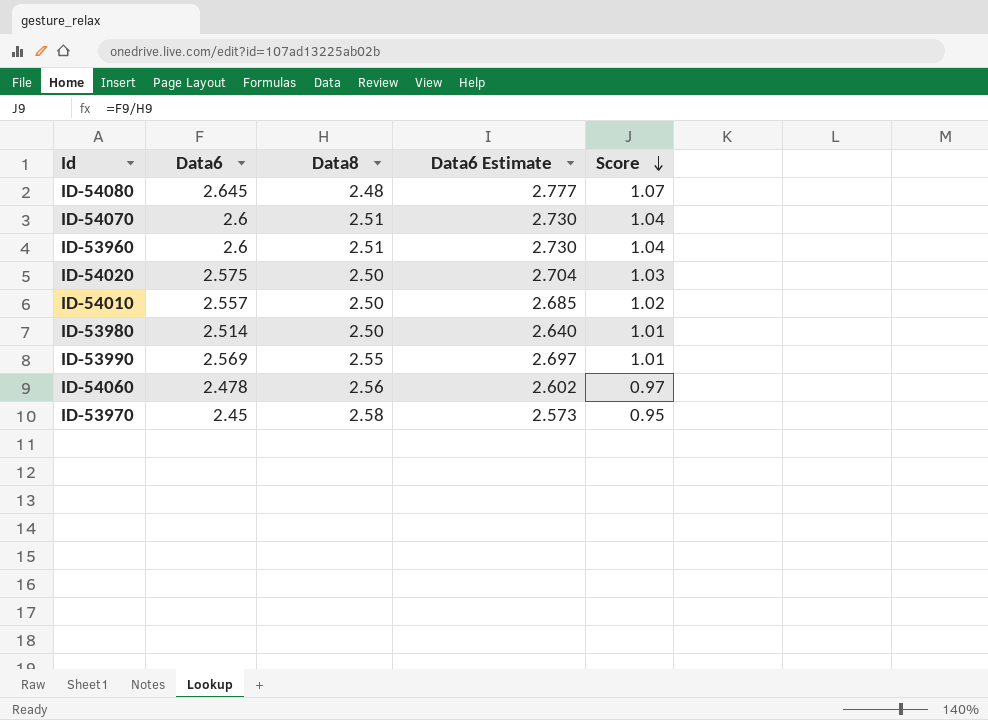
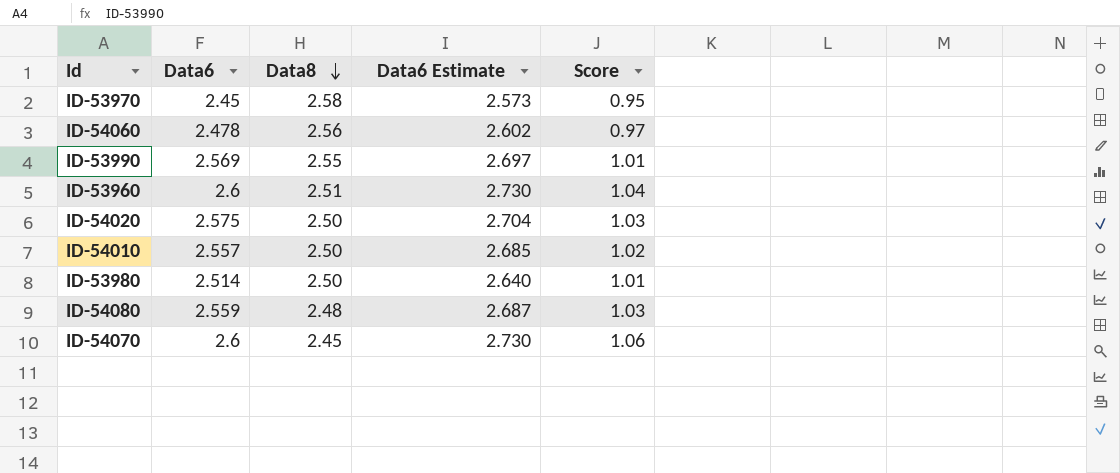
row order: Score descending -> Data8 descending
ID-54080 | Data6: 2.645 -> 2.559
ID-54080 | Data6 Estimate: 2.777 -> 2.687
ID-54080 | Score: 1.07 -> 1.03
ID-54070 | Data8: 2.51 -> 2.45
ID-54070 | Score: 1.04 -> 1.06

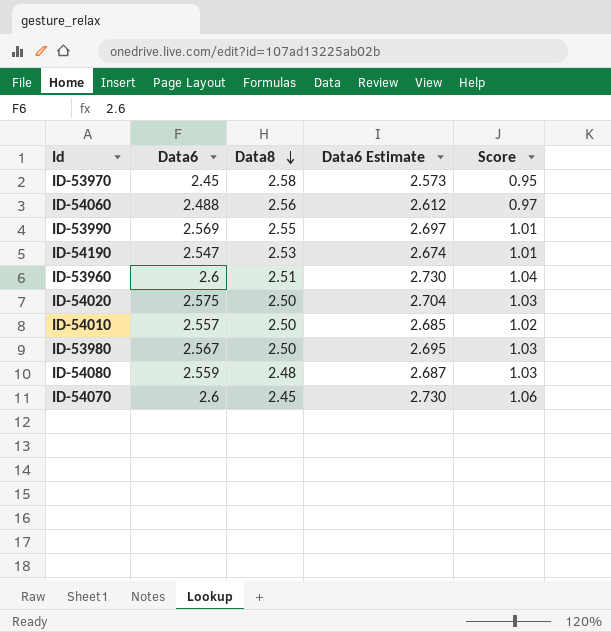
ID-54060 | Data6: 2.478 -> 2.488
ID-54060 | Data6 Estimate: 2.602 -> 2.612
row ID-54190: none -> 2.547 | 2.53 | 2.674 | 1.01
ID-53980 | Data6: 2.514 -> 2.567
ID-53980 | Data6 Estimate: 2.640 -> 2.695
ID-53980 | Score: 1.01 -> 1.03

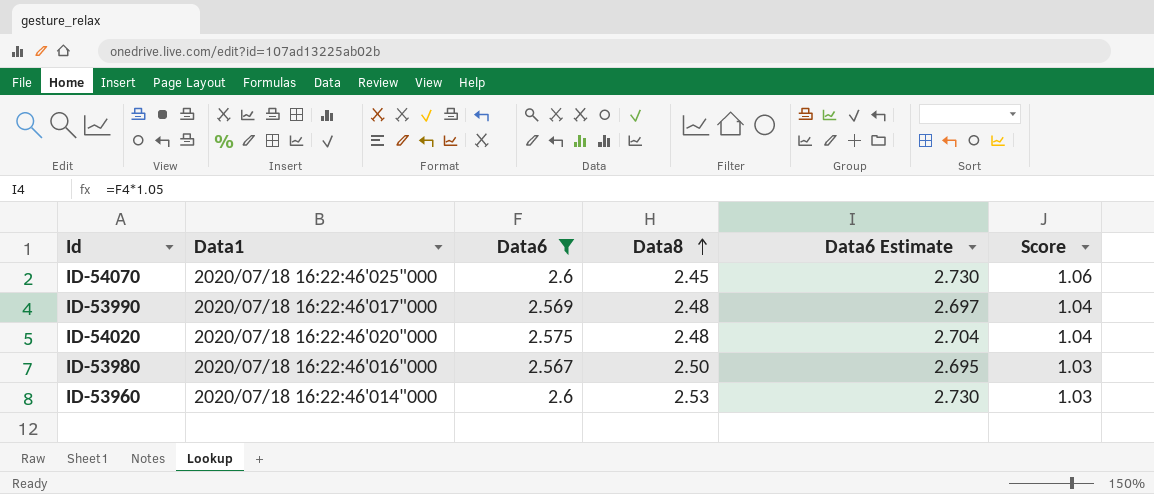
filter: none -> Data6 >= 2.567
row order: Data8 descending -> Data8 ascending
column Data1 | position: none -> 2
ID-53990 | Data8: 2.55 -> 2.48
ID-53990 | Score: 1.01 -> 1.04
ID-54020 | Data8: 2.50 -> 2.48
ID-54020 | Score: 1.03 -> 1.04
ID-53960 | Data8: 2.51 -> 2.53
ID-53960 | Score: 1.04 -> 1.03

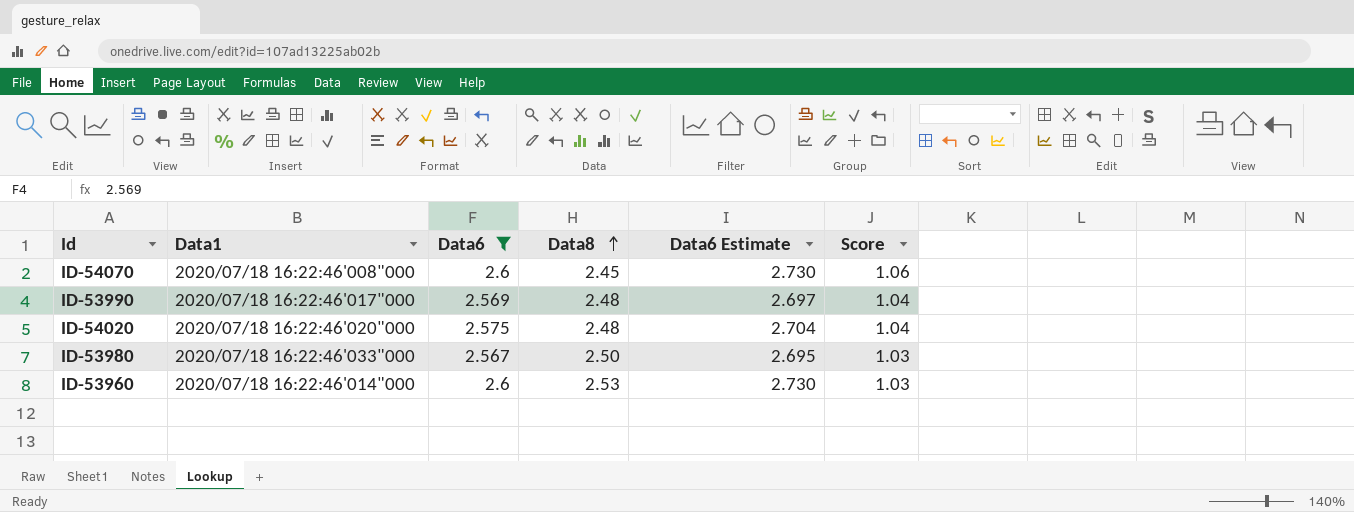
ID-54070 | Data1: 2020/07/18 16:22:46'025"000 -> 2020/07/18 16:22:46'008"000
ID-53980 | Data1: 2020/07/18 16:22:46'016"000 -> 2020/07/18 16:22:46'033"000

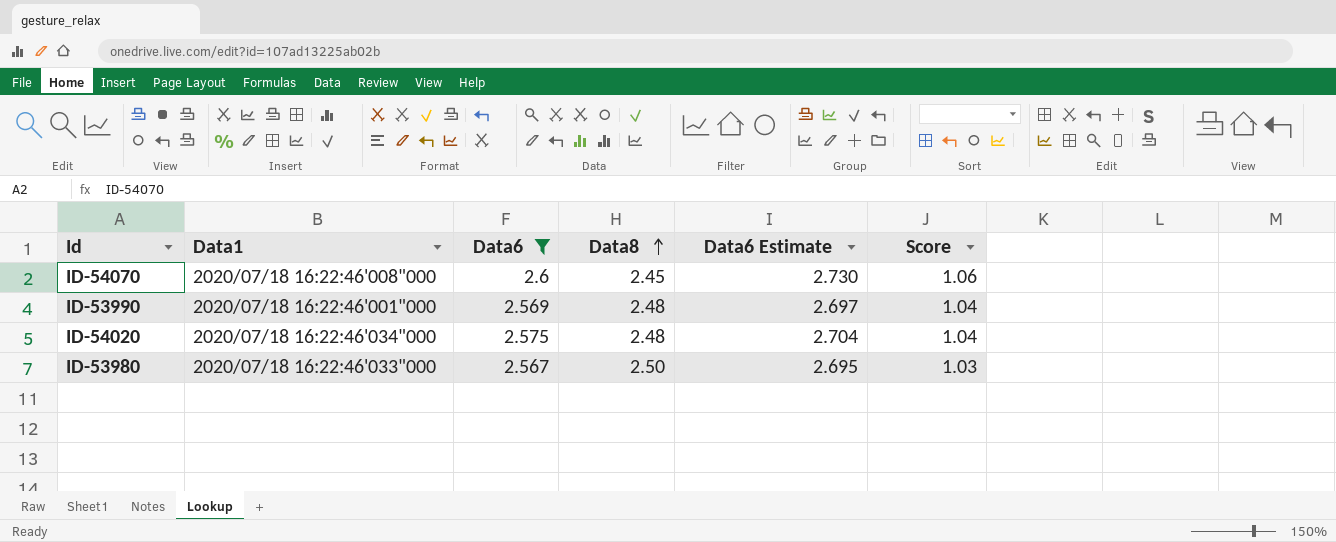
row ID-53960: 2020/07/18 16:22:46'014"000 | 2.6 | 2.53 | 2.730 | 1.03 -> none
ID-53990 | Data1: 2020/07/18 16:22:46'017"000 -> 2020/07/18 16:22:46'001"000
ID-54020 | Data1: 2020/07/18 16:22:46'020"000 -> 2020/07/18 16:22:46'034"000

